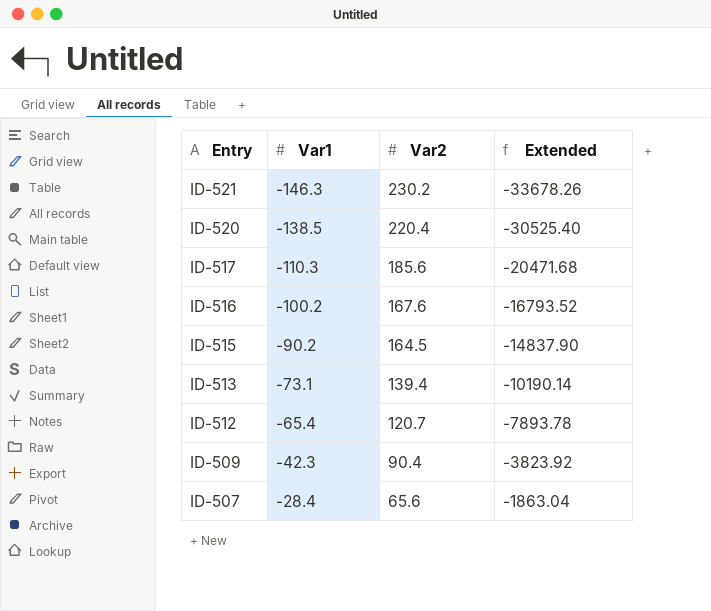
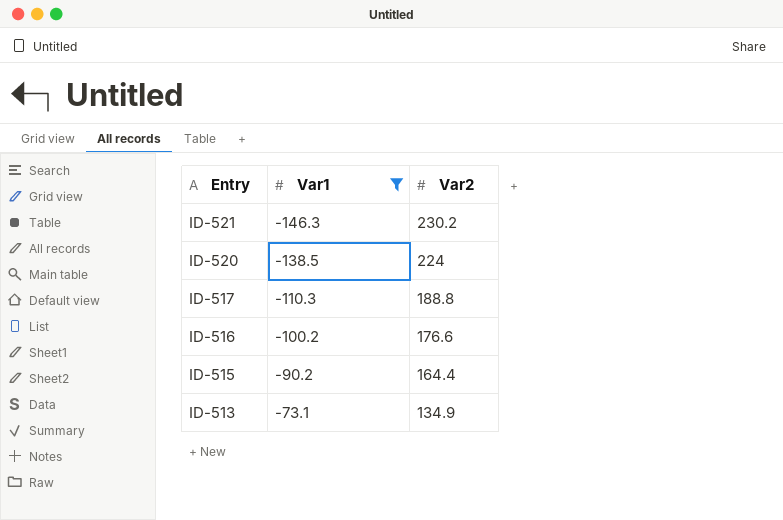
filter: none -> Var1 <= -73.1
column Extended | formula: [Var1] * [Var2] -> none
ID-520 | Var2: 220.4 -> 224
ID-517 | Var2: 185.6 -> 188.8
ID-516 | Var2: 167.6 -> 176.6
ID-515 | Var2: 164.5 -> 164.4
ID-513 | Var2: 139.4 -> 134.9

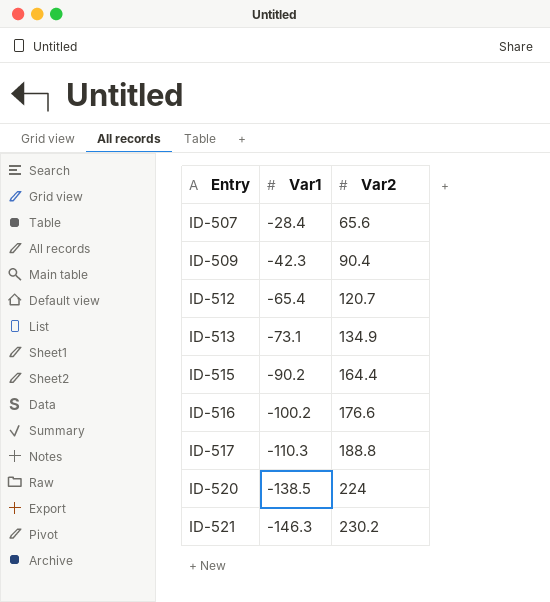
filter: Var1 <= -73.1 -> none
row order: Entry descending -> Entry ascending

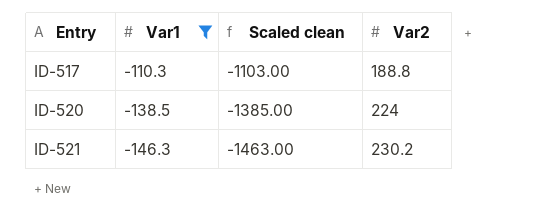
filter: none -> Var1 <= -110.3
column Scaled clean | formula: none -> [Var1] * 10

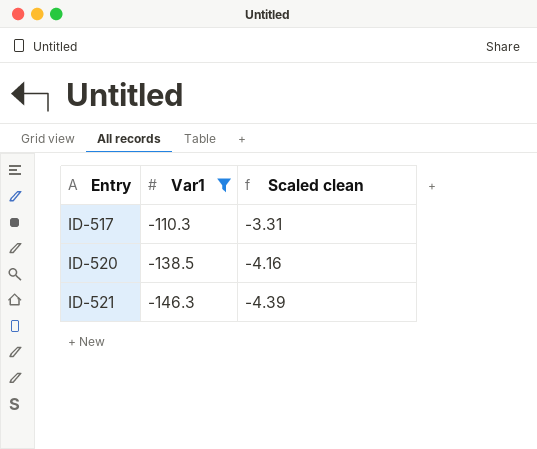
column Var2 | position: 4 -> none
column Scaled clean | formula: [Var1] * 10 -> [Var1] * 0.03

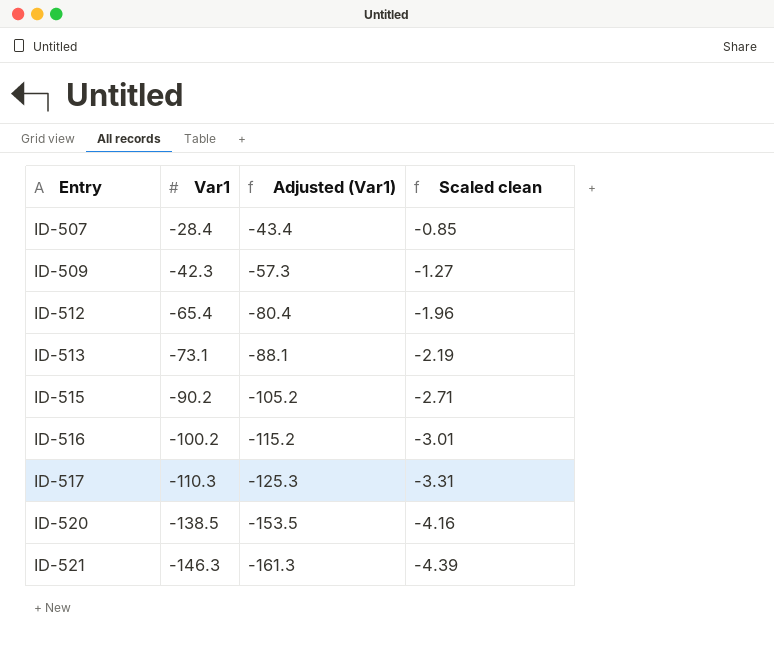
filter: Var1 <= -110.3 -> none
column Adjusted (Var1) | formula: none -> [Var1] - 15

